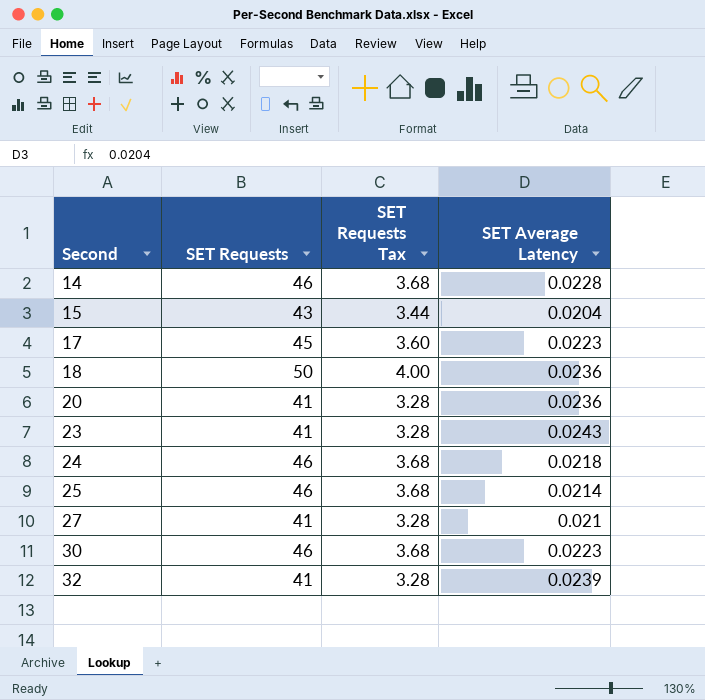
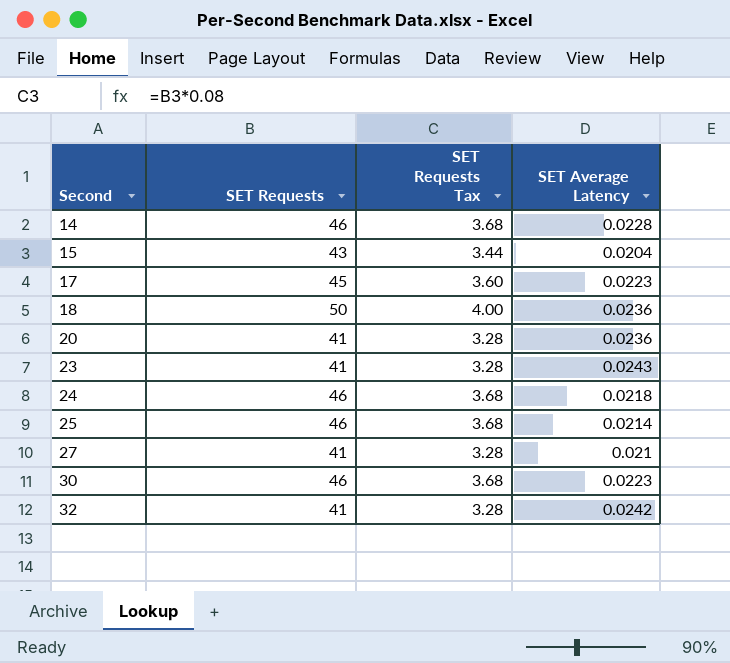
32 | SET Average Latency: 0.0239 -> 0.0242

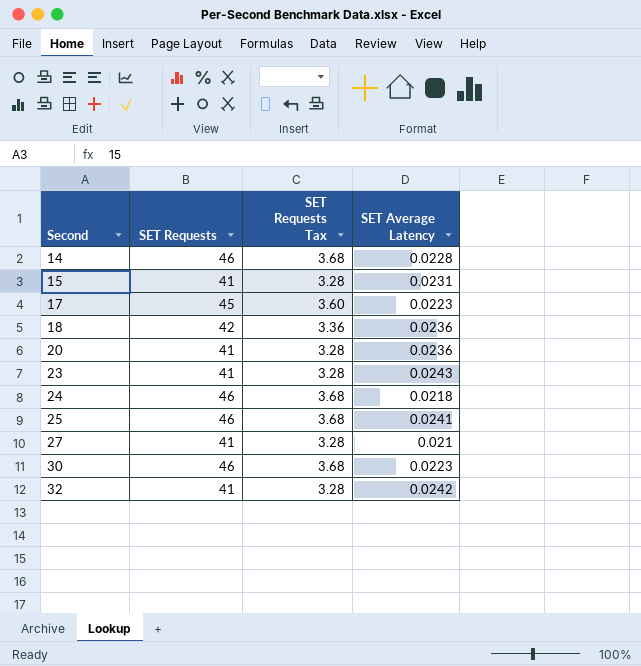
15 | SET Requests: 43 -> 41
15 | SET Requests Tax: 3.44 -> 3.28
15 | SET Average Latency: 0.0204 -> 0.0231
18 | SET Requests: 50 -> 42
18 | SET Requests Tax: 4.00 -> 3.36
25 | SET Average Latency: 0.0214 -> 0.0241

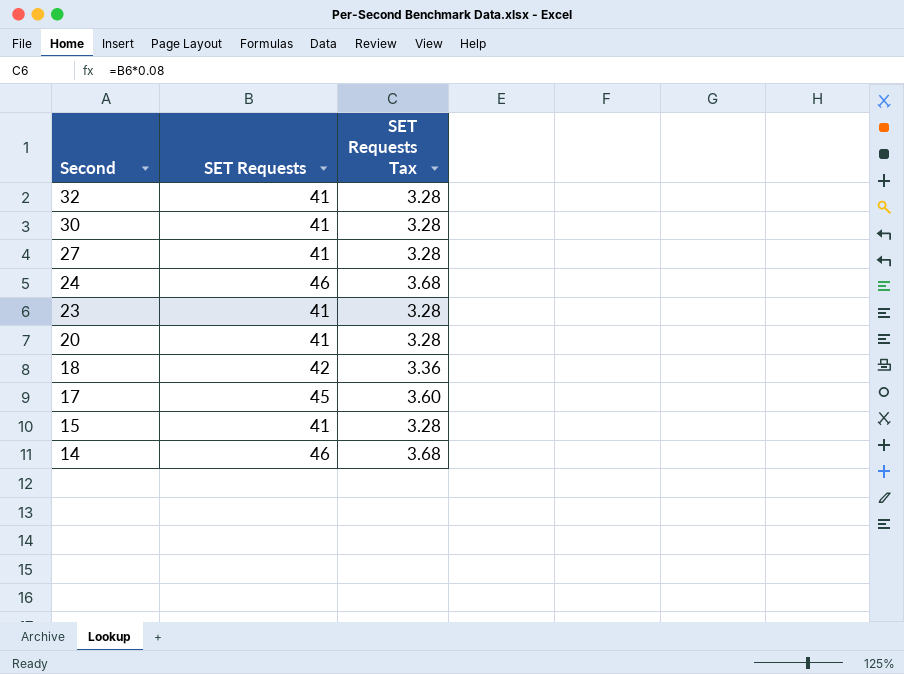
row order: Second ascending -> Second descending
column SET Average Latency | position: 4 -> none
row 25: 46 | 3.68 | 0.0241 -> none
30 | SET Requests: 46 -> 41
30 | SET Requests Tax: 3.68 -> 3.28

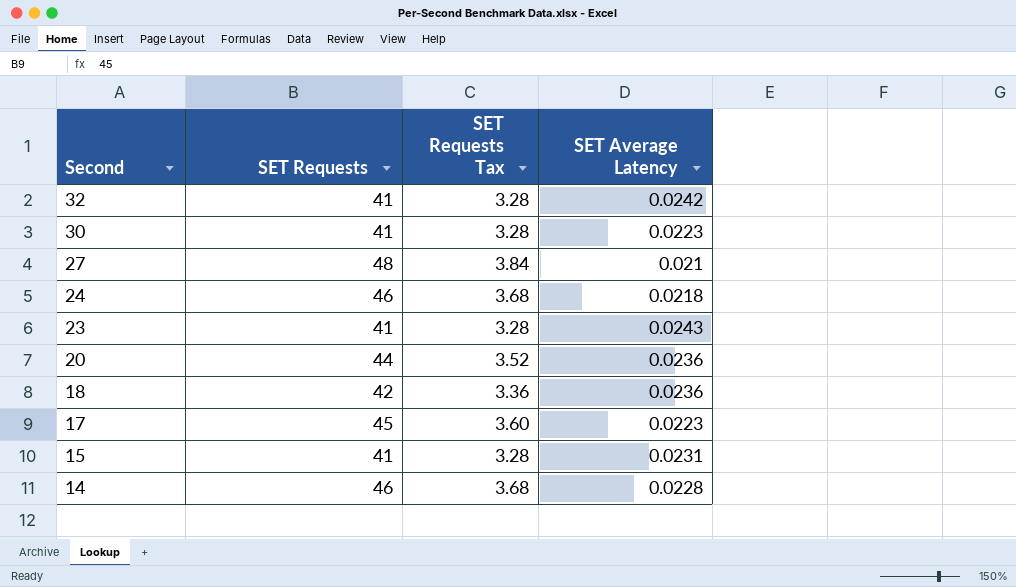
column SET Average Latency | position: none -> 4
27 | SET Requests: 41 -> 48
27 | SET Requests Tax: 3.28 -> 3.84
20 | SET Requests: 41 -> 44
20 | SET Requests Tax: 3.28 -> 3.52

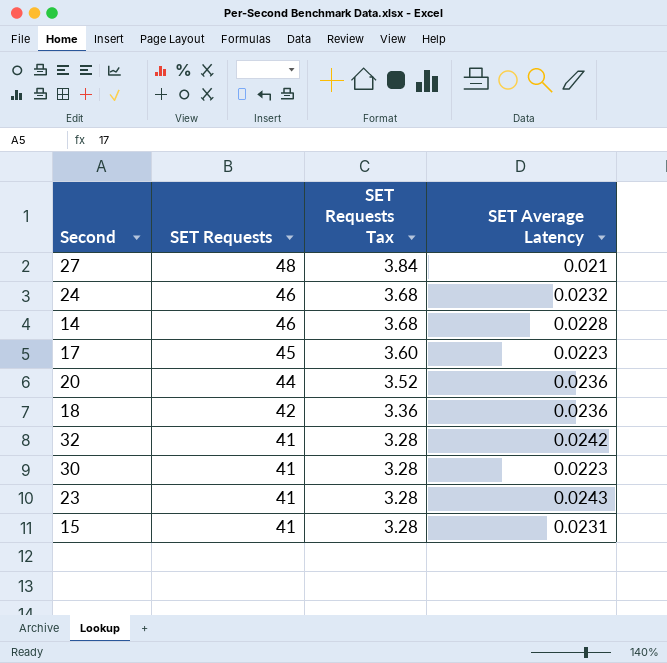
row order: Second descending -> SET Requests descending
24 | SET Average Latency: 0.0218 -> 0.0232

